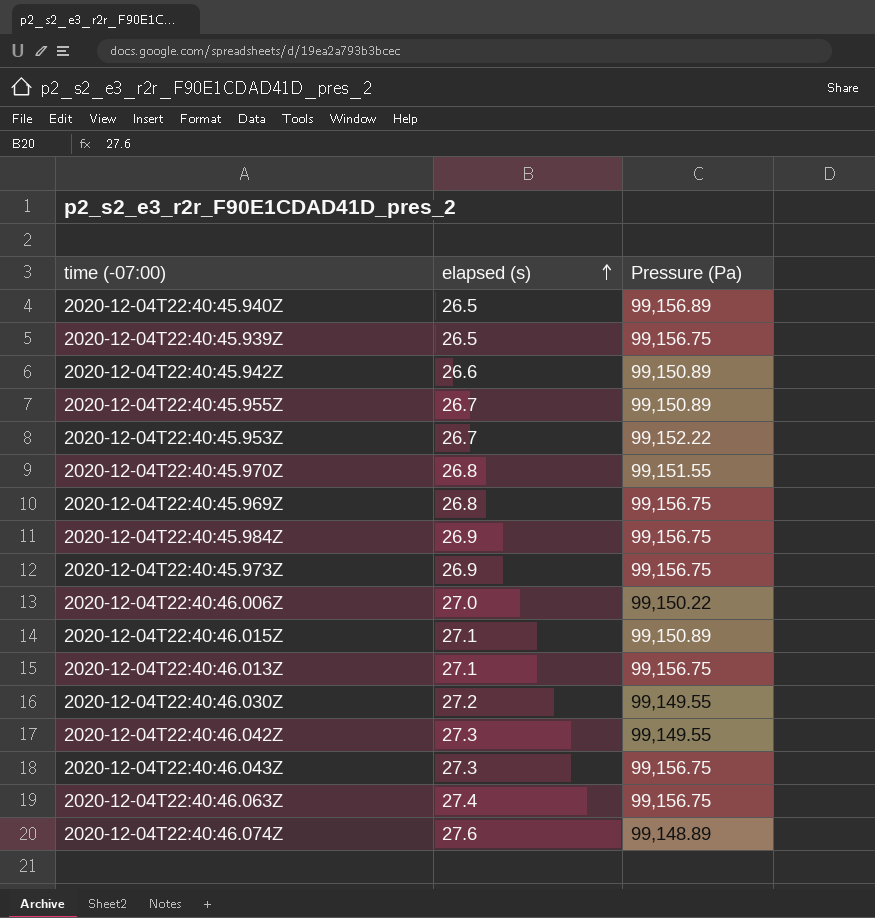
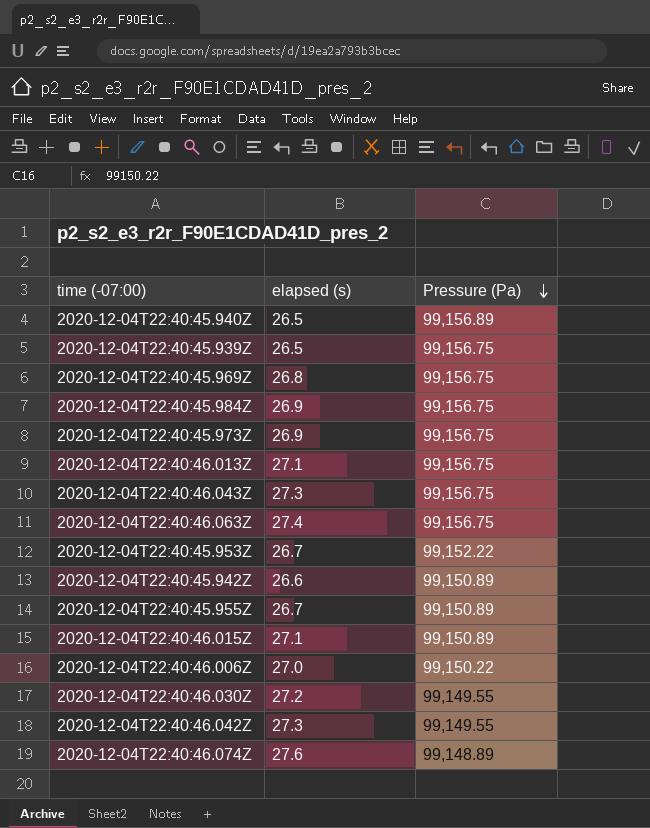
row order: elapsed (s) ascending -> Pressure (Pa) descending
row 2020-12-04T22:40:45.970Z: 26.8 | 99,151.55 -> none

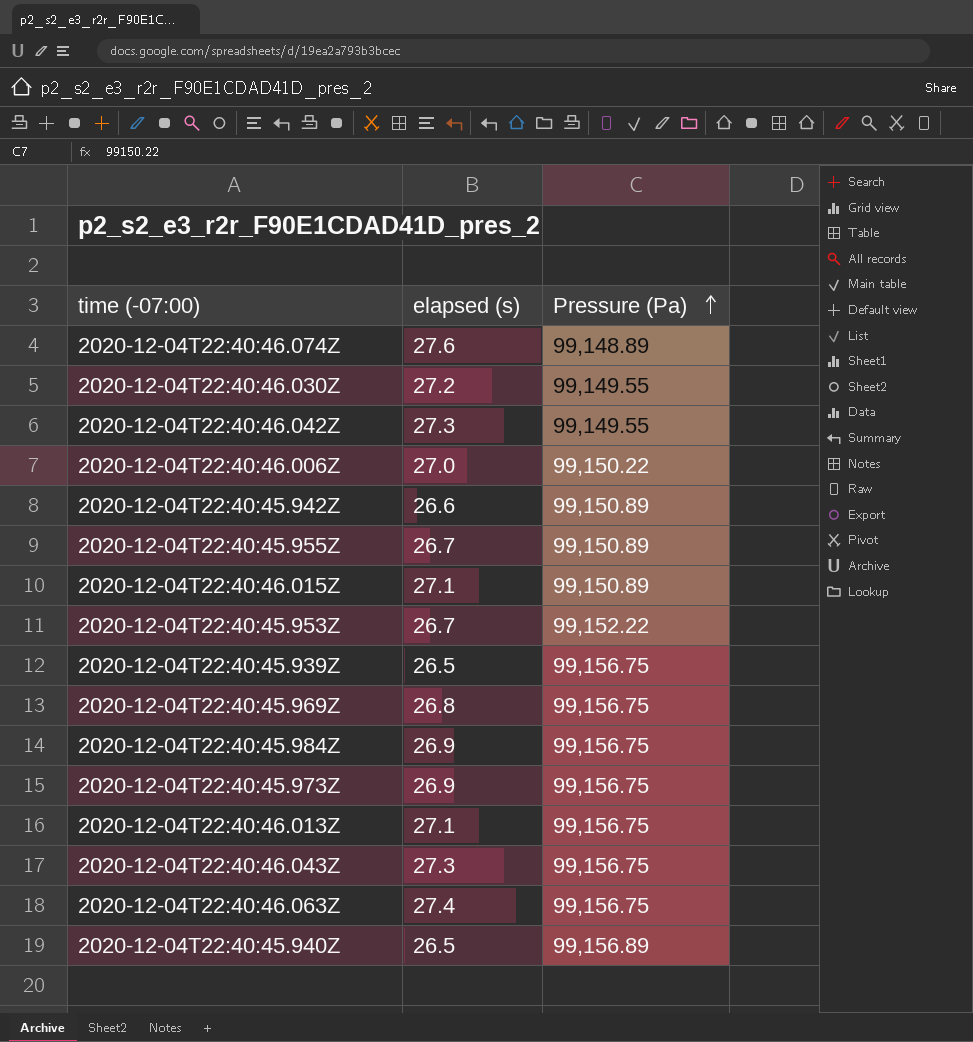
row order: Pressure (Pa) descending -> Pressure (Pa) ascending

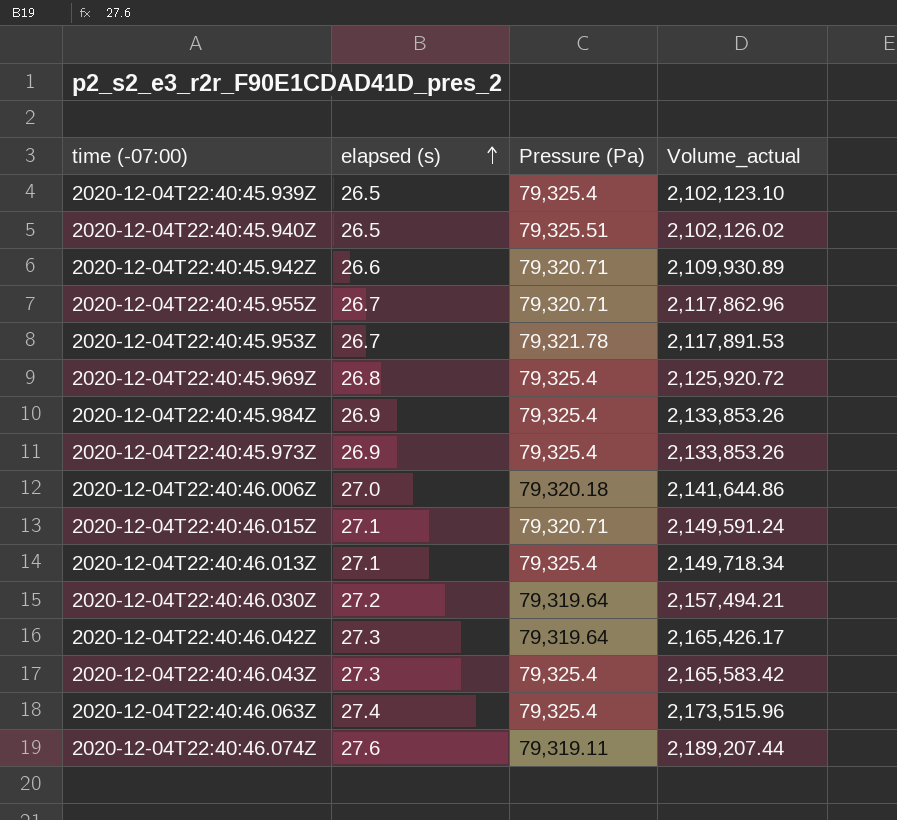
row order: Pressure (Pa) ascending -> elapsed (s) ascending
column Volume_actual | formula: none -> [elapsed (s)] * [Pressure (Pa)]
2020-12-04T22:40:45.939Z | Pressure (Pa): 99,156.75 -> 79,325.4
2020-12-04T22:40:45.940Z | Pressure (Pa): 99,156.89 -> 79,325.51
2020-12-04T22:40:45.942Z | Pressure (Pa): 99,150.89 -> 79,320.71
2020-12-04T22:40:45.955Z | Pressure (Pa): 99,150.89 -> 79,320.71
2020-12-04T22:40:45.953Z | Pressure (Pa): 99,152.22 -> 79,321.78
2020-12-04T22:40:45.969Z | Pressure (Pa): 99,156.75 -> 79,325.4
2020-12-04T22:40:45.984Z | Pressure (Pa): 99,156.75 -> 79,325.4
2020-12-04T22:40:45.973Z | Pressure (Pa): 99,156.75 -> 79,325.4
2020-12-04T22:40:46.006Z | Pressure (Pa): 99,150.22 -> 79,320.18
2020-12-04T22:40:46.015Z | Pressure (Pa): 99,150.89 -> 79,320.71
2020-12-04T22:40:46.013Z | Pressure (Pa): 99,156.75 -> 79,325.4
2020-12-04T22:40:46.030Z | Pressure (Pa): 99,149.55 -> 79,319.64
2020-12-04T22:40:46.042Z | Pressure (Pa): 99,149.55 -> 79,319.64
2020-12-04T22:40:46.043Z | Pressure (Pa): 99,156.75 -> 79,325.4
2020-12-04T22:40:46.063Z | Pressure (Pa): 99,156.75 -> 79,325.4
2020-12-04T22:40:46.074Z | Pressure (Pa): 99,148.89 -> 79,319.11

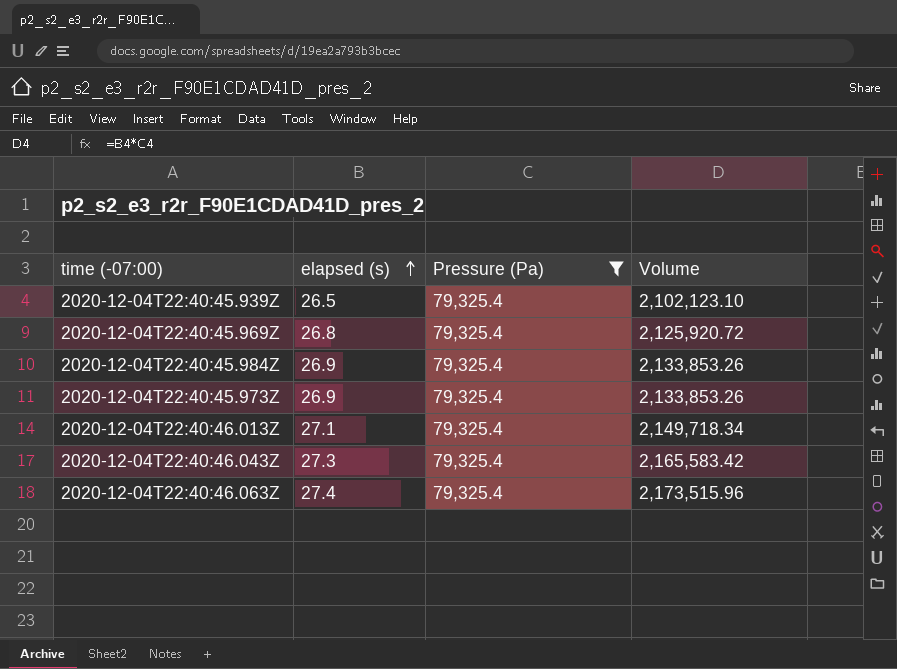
filter: none -> Pressure (Pa) = 79,325.4
column name: Volume_actual -> Volume

